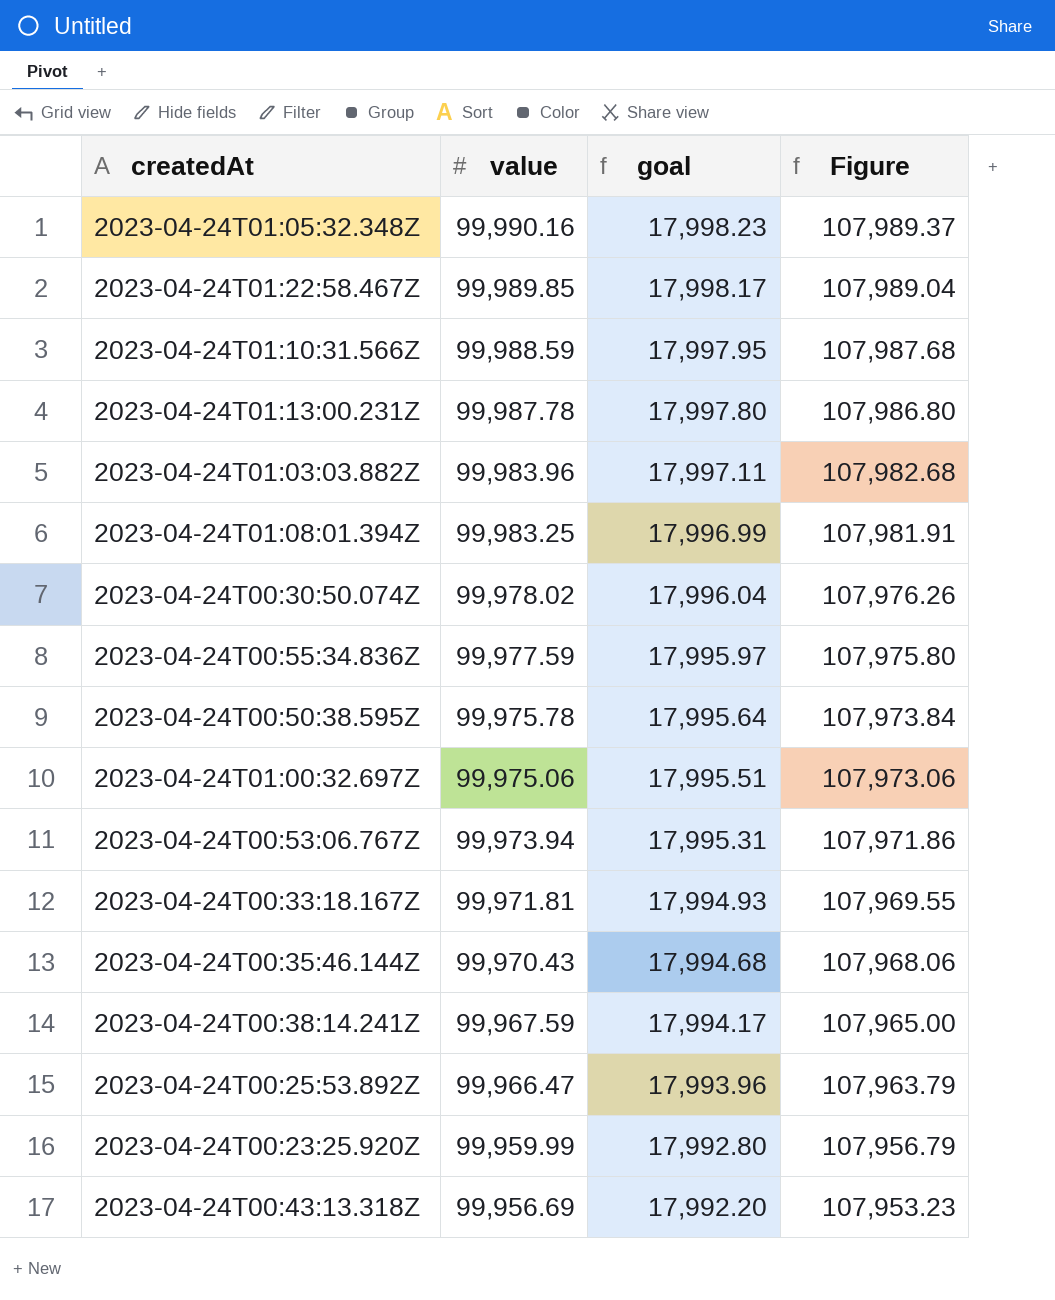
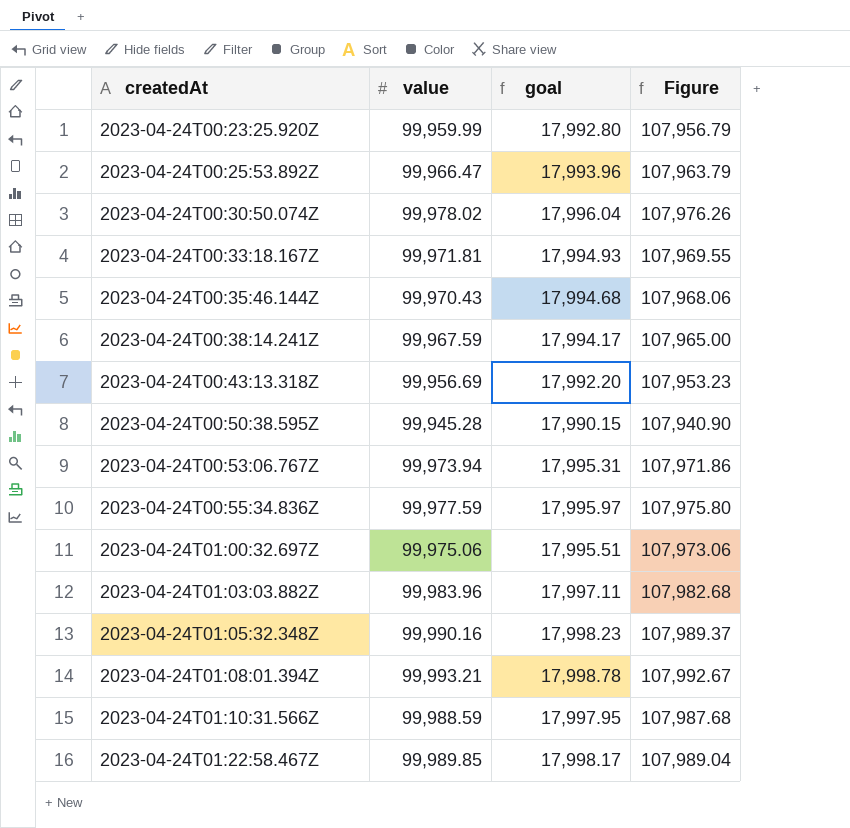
row order: value descending -> createdAt ascending
row 2023-04-24T01:13:00.231Z: 99,987.78 | 17,997.80 | 107,986.80 -> none
2023-04-24T00:50:38.595Z | value: 99,975.78 -> 99,945.28
2023-04-24T00:50:38.595Z | goal: 17,995.64 -> 17,990.15
2023-04-24T00:50:38.595Z | Figure: 107,973.84 -> 107,940.90
2023-04-24T01:08:01.394Z | value: 99,983.25 -> 99,993.21
2023-04-24T01:08:01.394Z | goal: 17,996.99 -> 17,998.78
2023-04-24T01:08:01.394Z | Figure: 107,981.91 -> 107,992.67

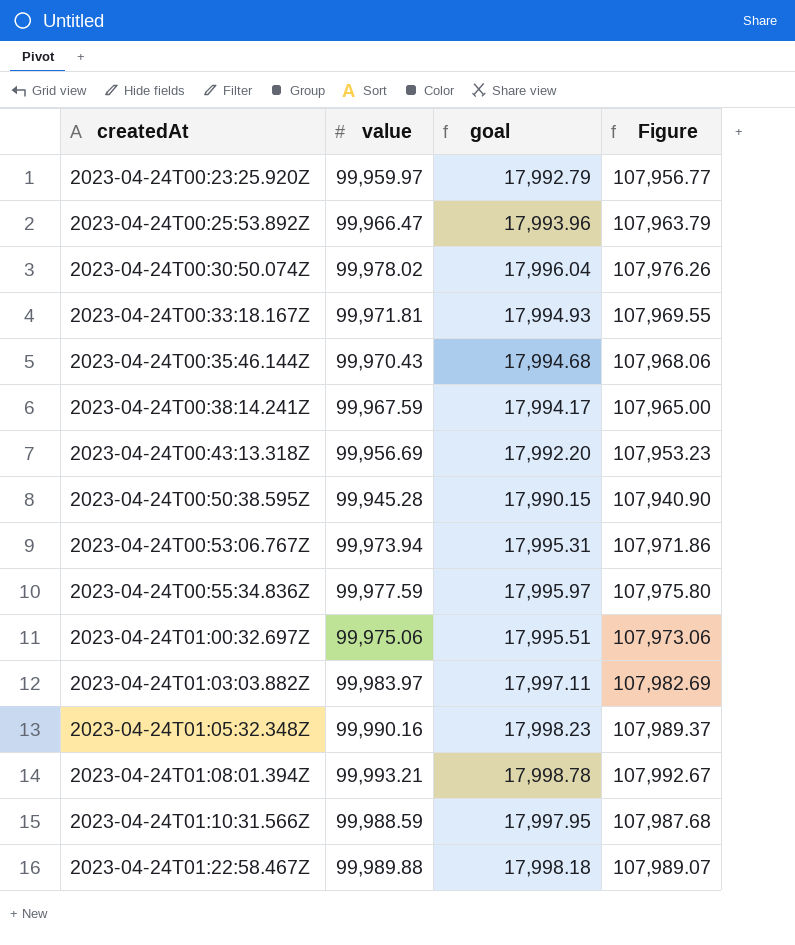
2023-04-24T00:23:25.920Z | value: 99,959.99 -> 99,959.97
2023-04-24T00:23:25.920Z | goal: 17,992.80 -> 17,992.79
2023-04-24T00:23:25.920Z | Figure: 107,956.79 -> 107,956.77
2023-04-24T01:03:03.882Z | value: 99,983.96 -> 99,983.97
2023-04-24T01:03:03.882Z | Figure: 107,982.68 -> 107,982.69
2023-04-24T01:22:58.467Z | value: 99,989.85 -> 99,989.88
2023-04-24T01:22:58.467Z | goal: 17,998.17 -> 17,998.18
2023-04-24T01:22:58.467Z | Figure: 107,989.04 -> 107,989.07

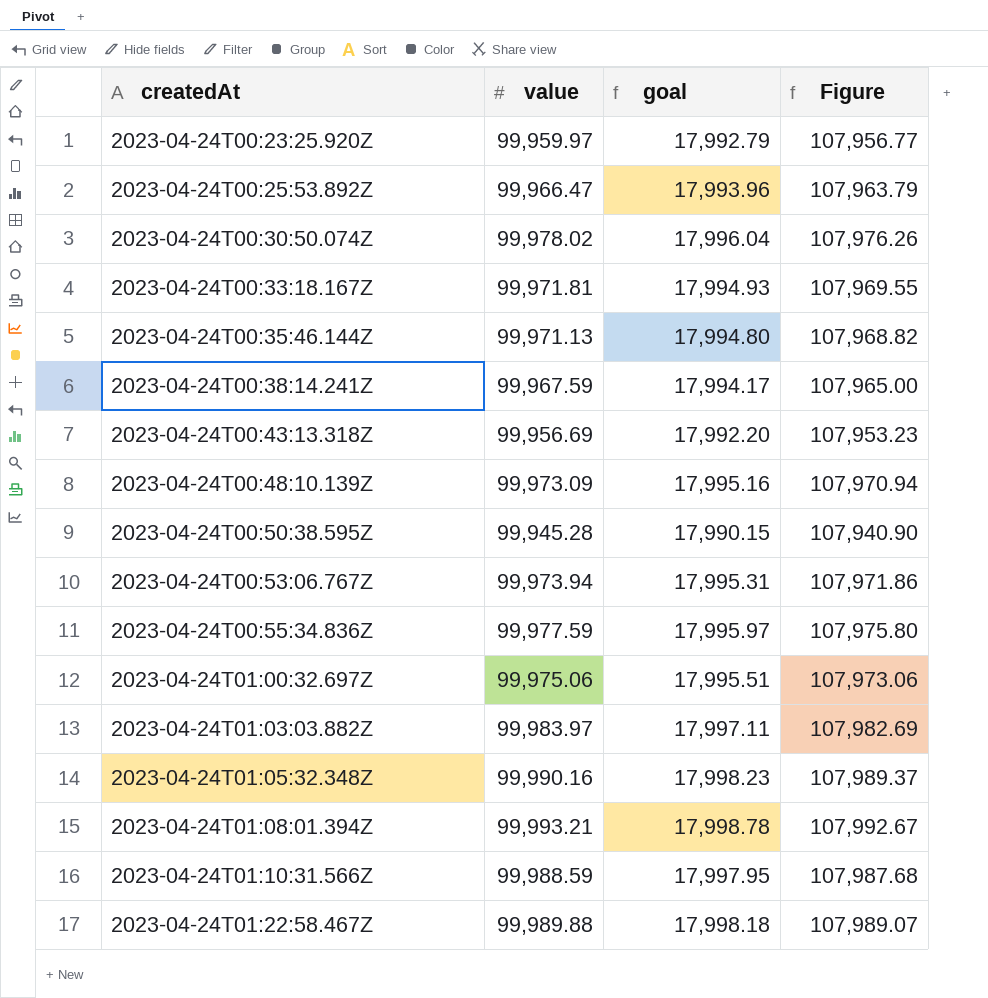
2023-04-24T00:35:46.144Z | value: 99,970.43 -> 99,971.13
2023-04-24T00:35:46.144Z | goal: 17,994.68 -> 17,994.80
2023-04-24T00:35:46.144Z | Figure: 107,968.06 -> 107,968.82
row 2023-04-24T00:48:10.139Z: none -> 99,973.09 | 17,995.16 | 107,970.94

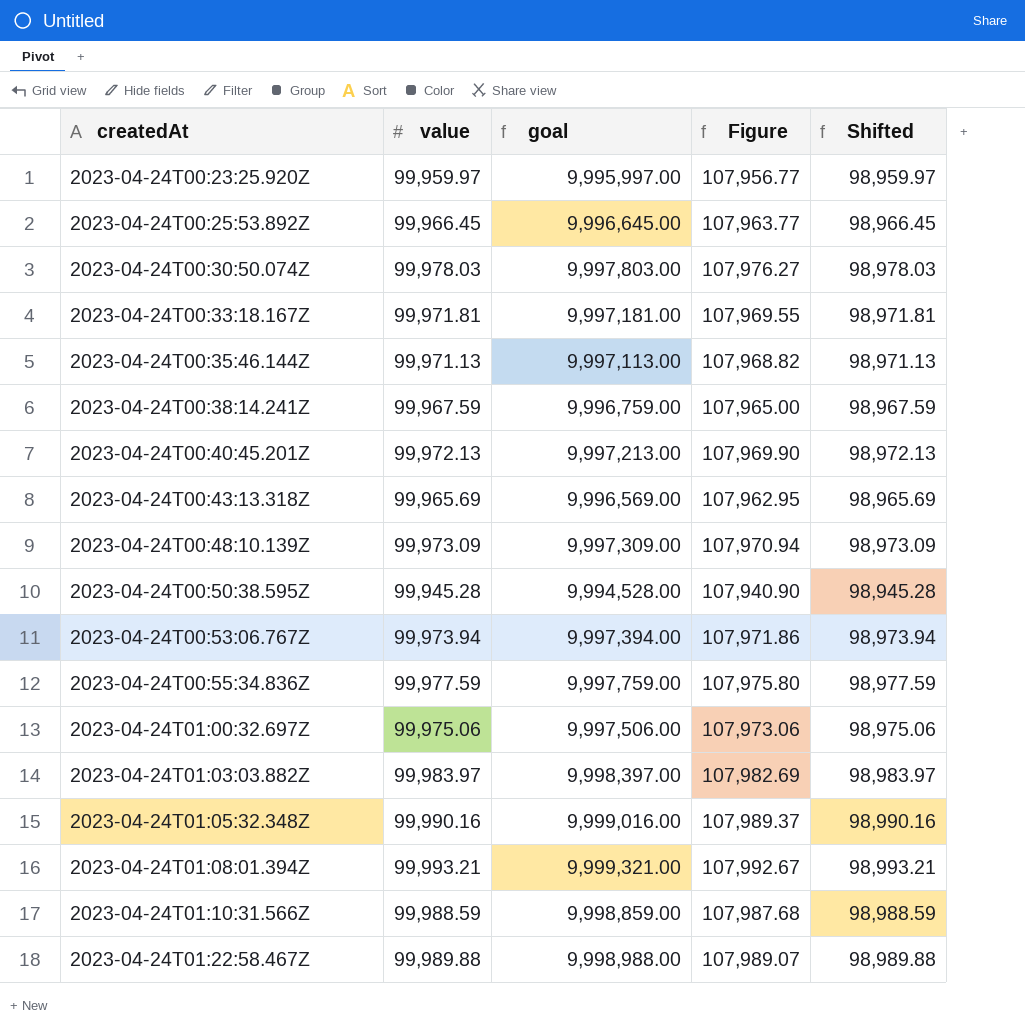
column goal | formula: [value] * 0.18 -> [value] * 100
column Shifted | formula: none -> [value] - 1000
2023-04-24T00:25:53.892Z | value: 99,966.47 -> 99,966.45
2023-04-24T00:25:53.892Z | Figure: 107,963.79 -> 107,963.77
2023-04-24T00:30:50.074Z | value: 99,978.02 -> 99,978.03
2023-04-24T00:30:50.074Z | Figure: 107,976.26 -> 107,976.27
row 2023-04-24T00:40:45.201Z: none -> 99,972.13 | 9,997,213.00 | 107,969.90 | 98,972.13
2023-04-24T00:43:13.318Z | value: 99,956.69 -> 99,965.69
2023-04-24T00:43:13.318Z | Figure: 107,953.23 -> 107,962.95

